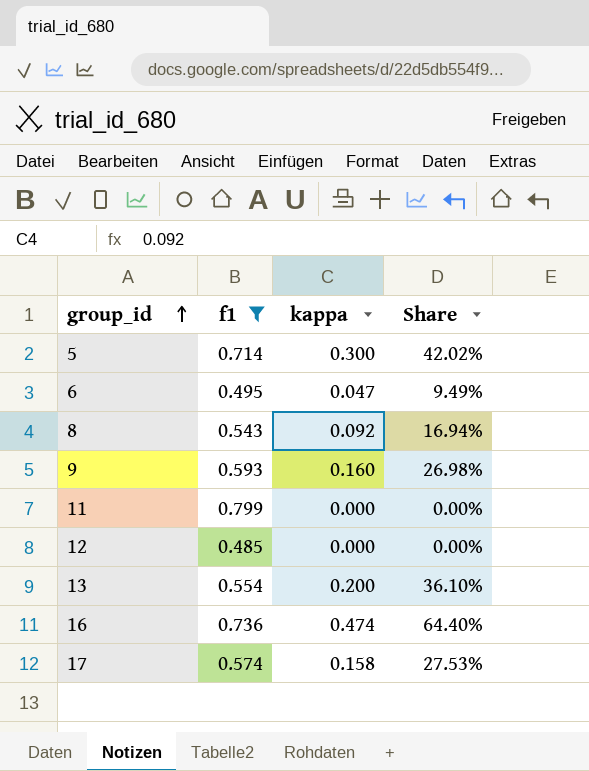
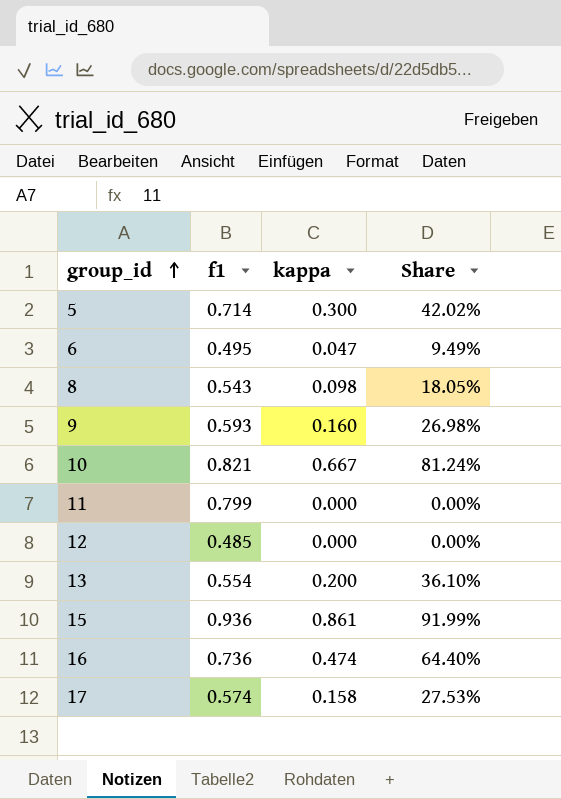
filter: f1 <= 0.799 -> none
8 | kappa: 0.092 -> 0.098
8 | Share: 16.94% -> 18.05%

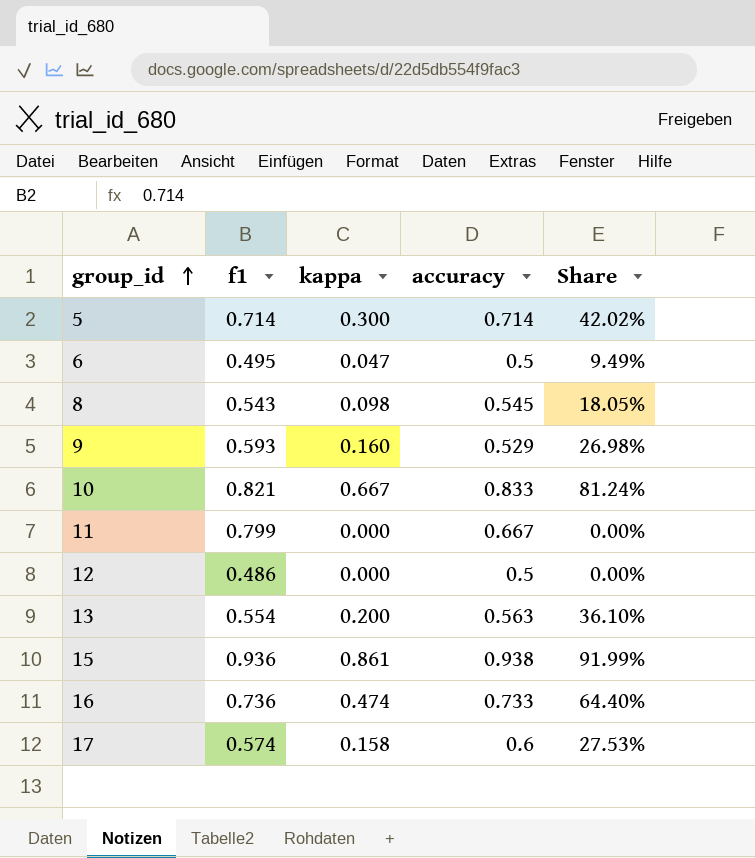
column accuracy | position: none -> 4
12 | f1: 0.485 -> 0.486

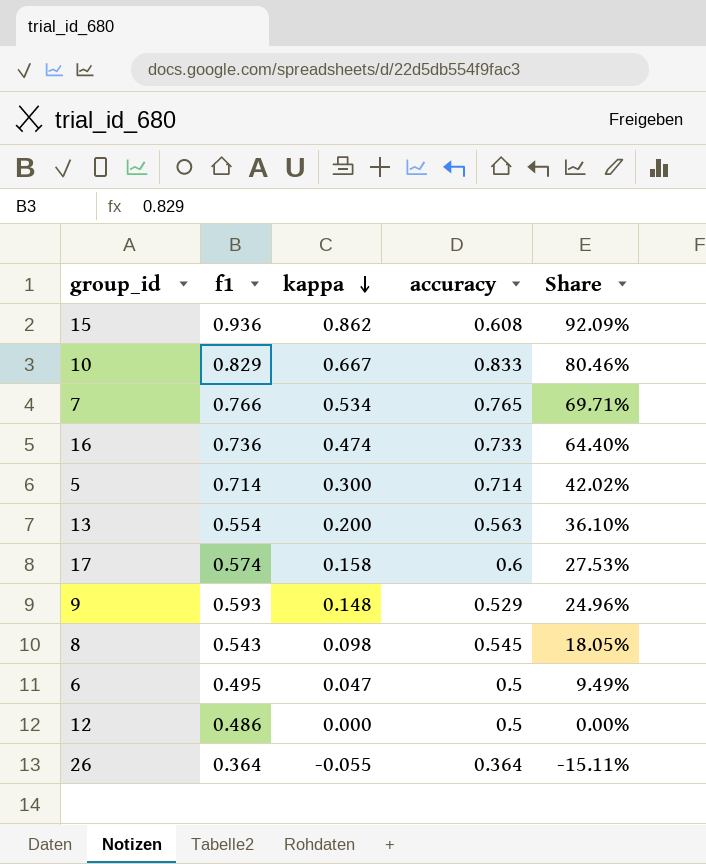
row order: group_id ascending -> kappa descending
row 11: 0.799 | 0.000 | 0.667 | 0.00% -> none
15 | kappa: 0.861 -> 0.862
15 | accuracy: 0.938 -> 0.608
15 | Share: 91.99% -> 92.09%
10 | f1: 0.821 -> 0.829
10 | Share: 81.24% -> 80.46%
row 7: none -> 0.766 | 0.534 | 0.765 | 69.71%
9 | kappa: 0.160 -> 0.148
9 | Share: 26.98% -> 24.96%
row 26: none -> 0.364 | -0.055 | 0.364 | -15.11%

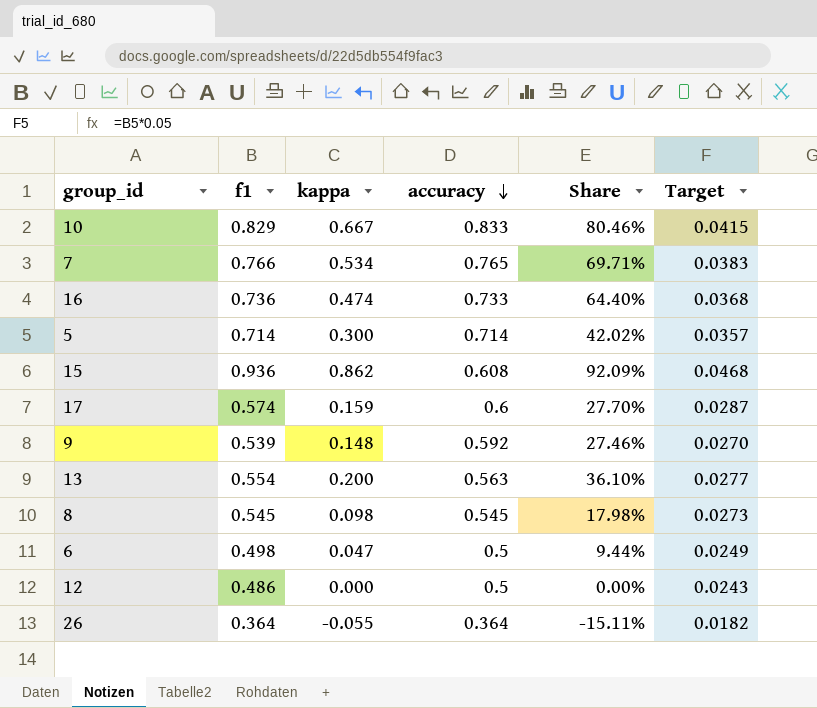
row order: kappa descending -> accuracy descending
column Target | formula: none -> [f1] * 0.05
17 | kappa: 0.158 -> 0.159
17 | Share: 27.53% -> 27.70%
9 | f1: 0.593 -> 0.539
9 | accuracy: 0.529 -> 0.592
9 | Share: 24.96% -> 27.46%
8 | f1: 0.543 -> 0.545
8 | Share: 18.05% -> 17.98%
6 | f1: 0.495 -> 0.498
6 | Share: 9.49% -> 9.44%

